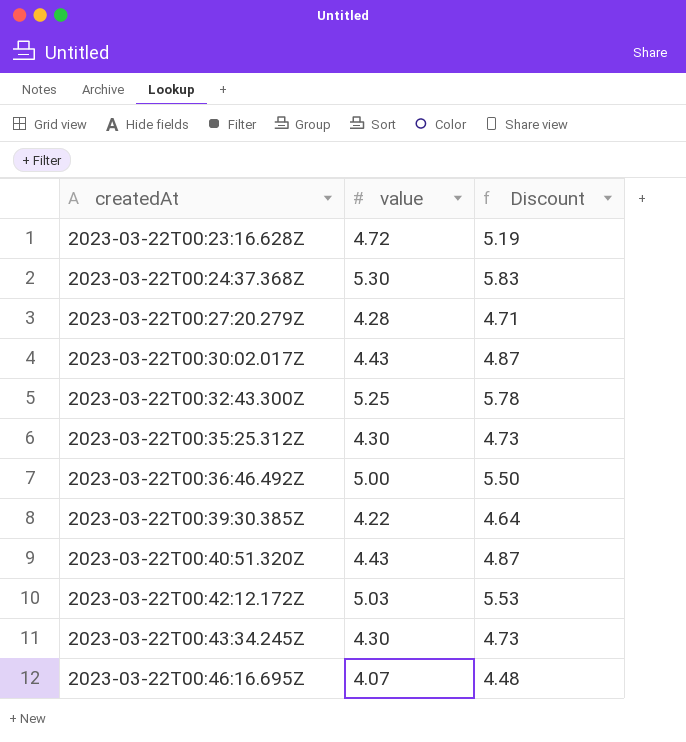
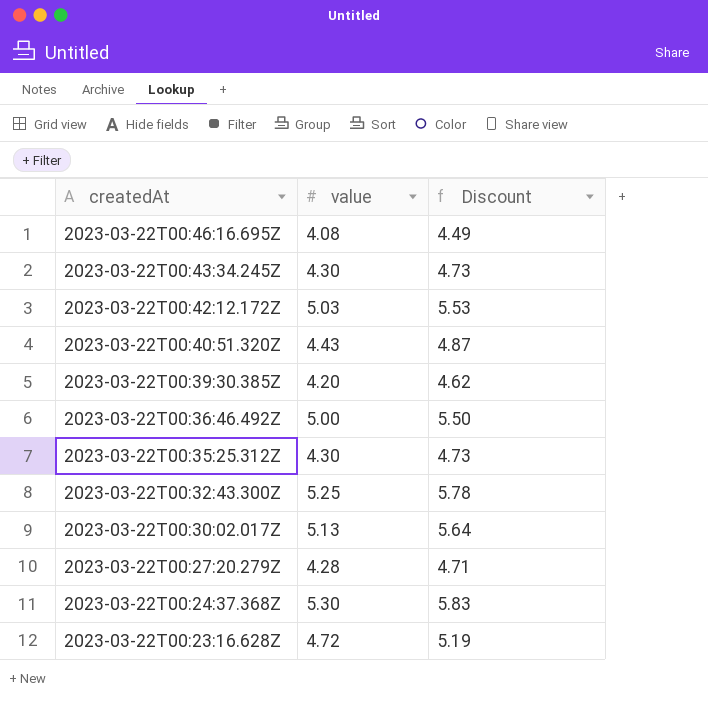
row order: createdAt ascending -> createdAt descending
2023-03-22T00:46:16.695Z | value: 4.07 -> 4.08
2023-03-22T00:46:16.695Z | Discount: 4.48 -> 4.49
2023-03-22T00:39:30.385Z | value: 4.22 -> 4.20
2023-03-22T00:39:30.385Z | Discount: 4.64 -> 4.62
2023-03-22T00:30:02.017Z | value: 4.43 -> 5.13
2023-03-22T00:30:02.017Z | Discount: 4.87 -> 5.64

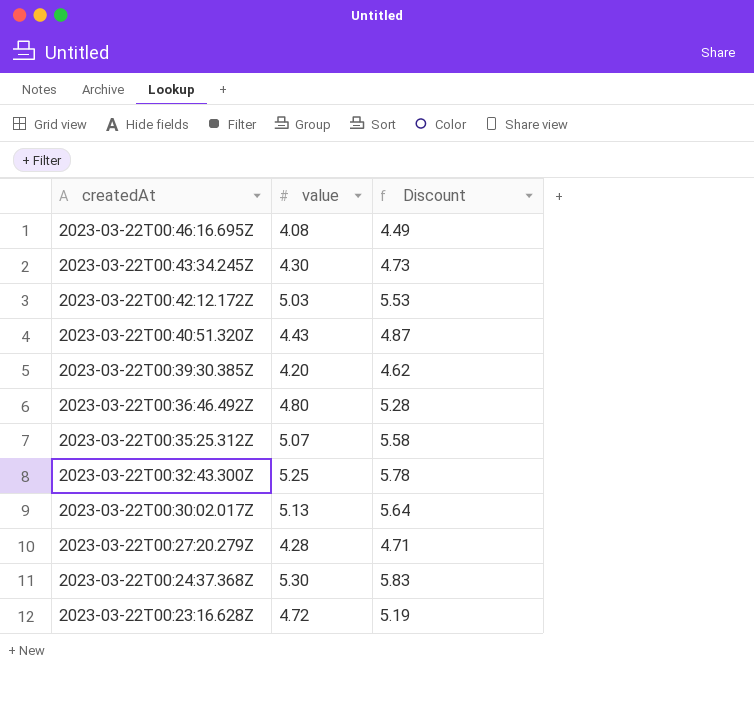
2023-03-22T00:36:46.492Z | value: 5.00 -> 4.80
2023-03-22T00:36:46.492Z | Discount: 5.50 -> 5.28
2023-03-22T00:35:25.312Z | value: 4.30 -> 5.07
2023-03-22T00:35:25.312Z | Discount: 4.73 -> 5.58

